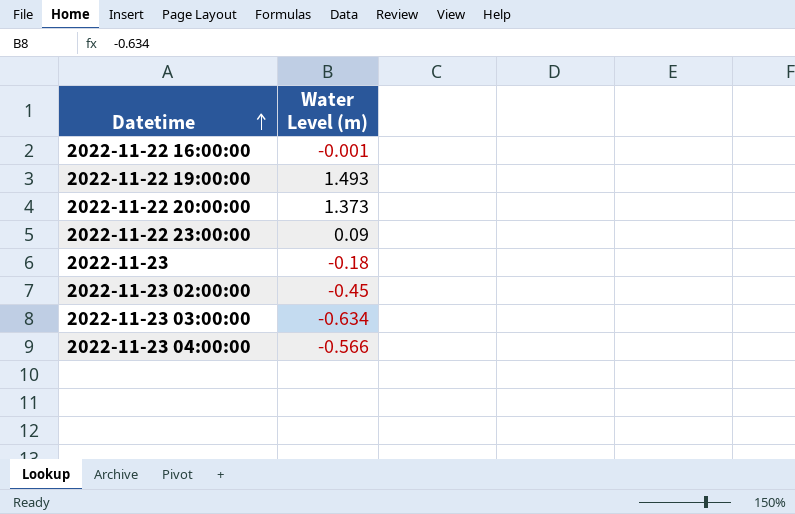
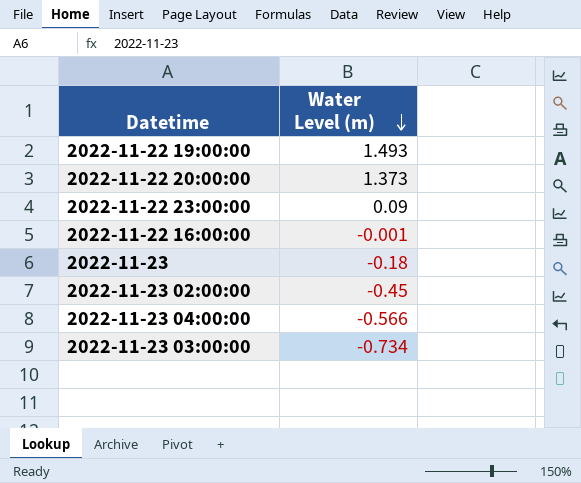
row order: Datetime ascending -> Water Level (m) descending
2022-11-23 03:00:00 | Water Level (m): -0.634 -> -0.734

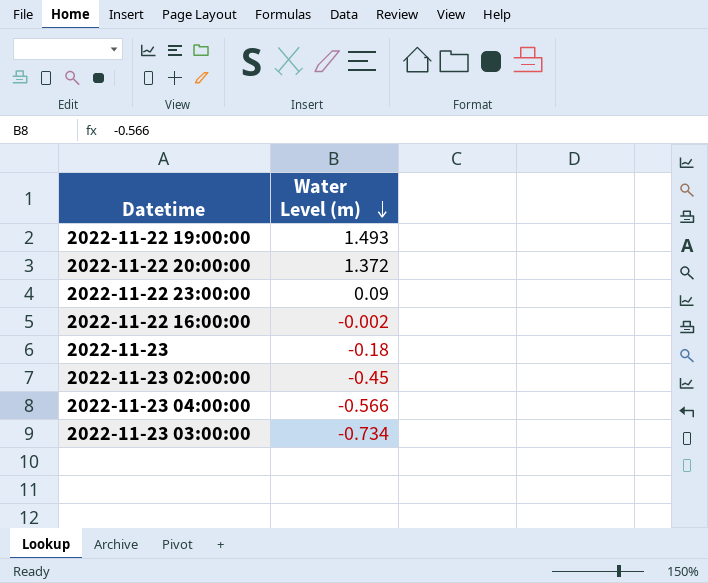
2022-11-22 20:00:00 | Water Level (m): 1.373 -> 1.372
2022-11-22 16:00:00 | Water Level (m): -0.001 -> -0.002

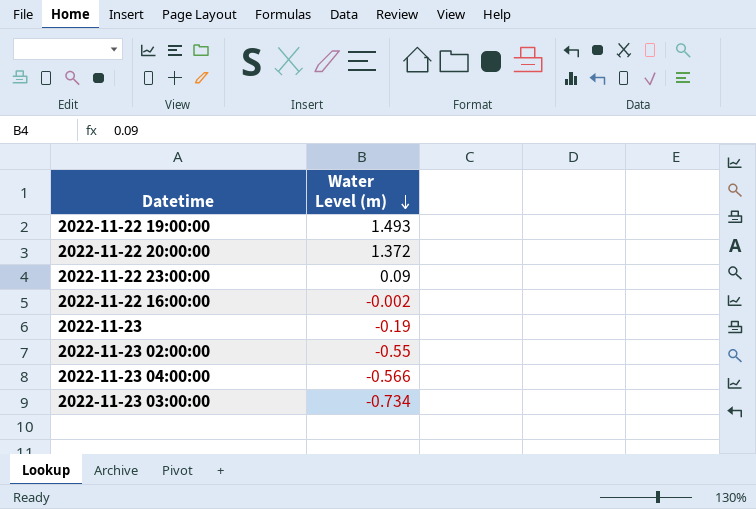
2022-11-23 | Water Level (m): -0.18 -> -0.19
2022-11-23 02:00:00 | Water Level (m): -0.45 -> -0.55

